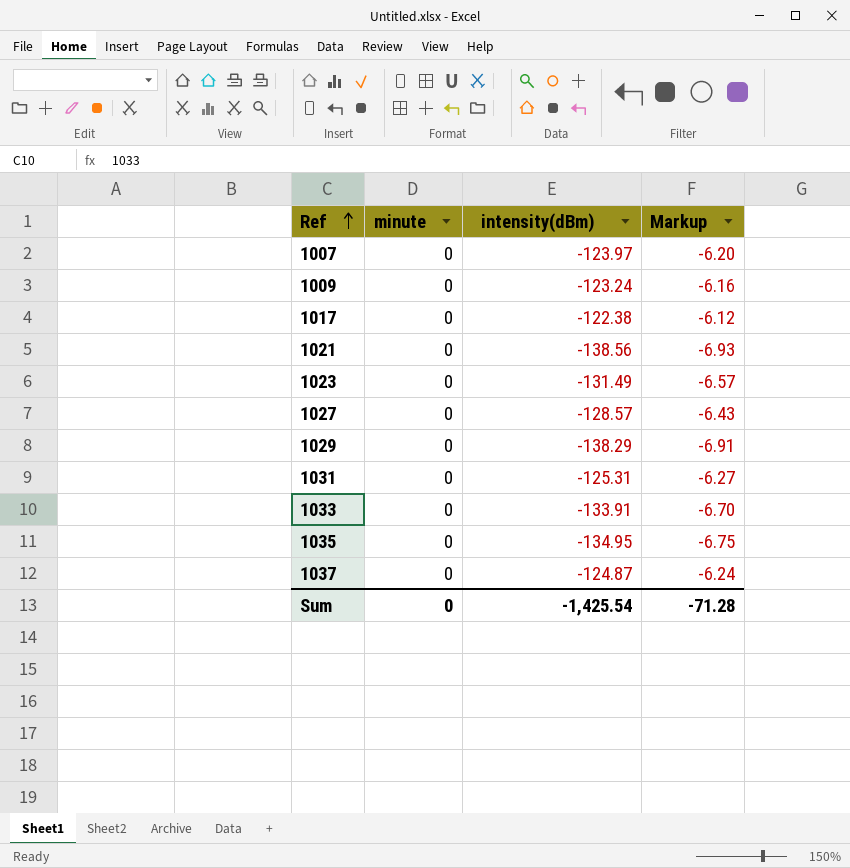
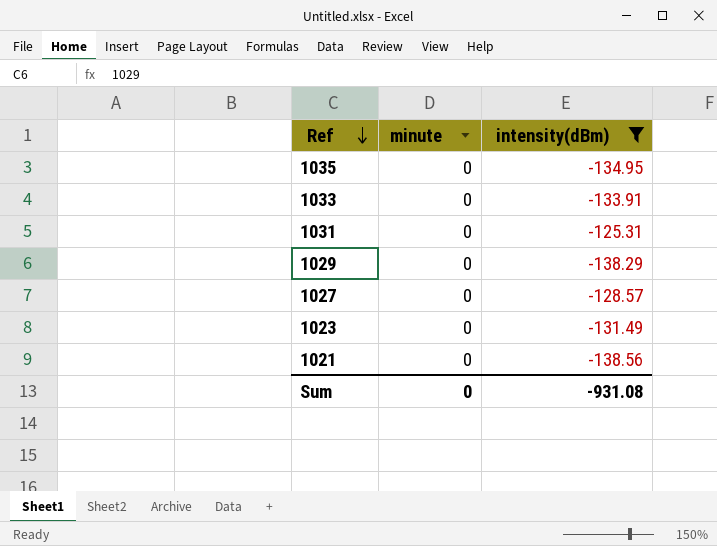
filter: none -> intensity(dBm) <= -125.31
row order: Ref ascending -> Ref descending
column Markup | formula: [intensity(dBm)] * 0.05 -> none
Sum | intensity(dBm): -1,425.54 -> -931.08

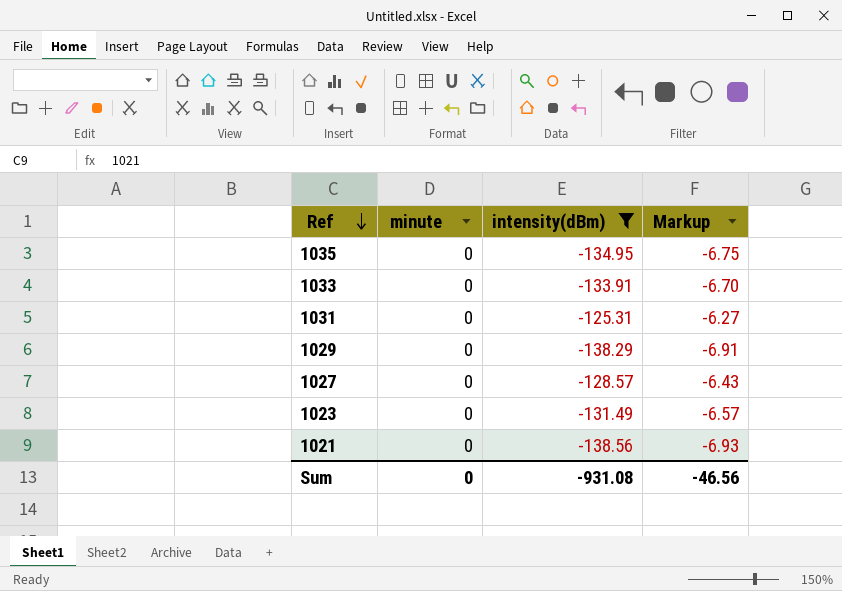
column Markup | formula: none -> [intensity(dBm)] * 0.05

